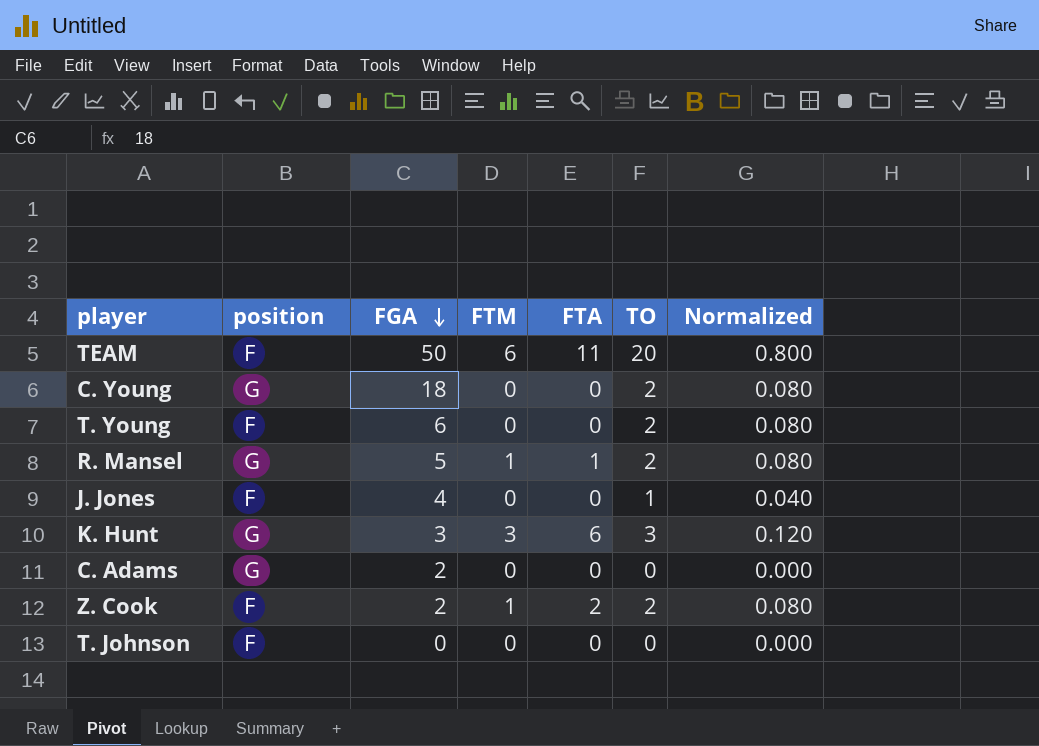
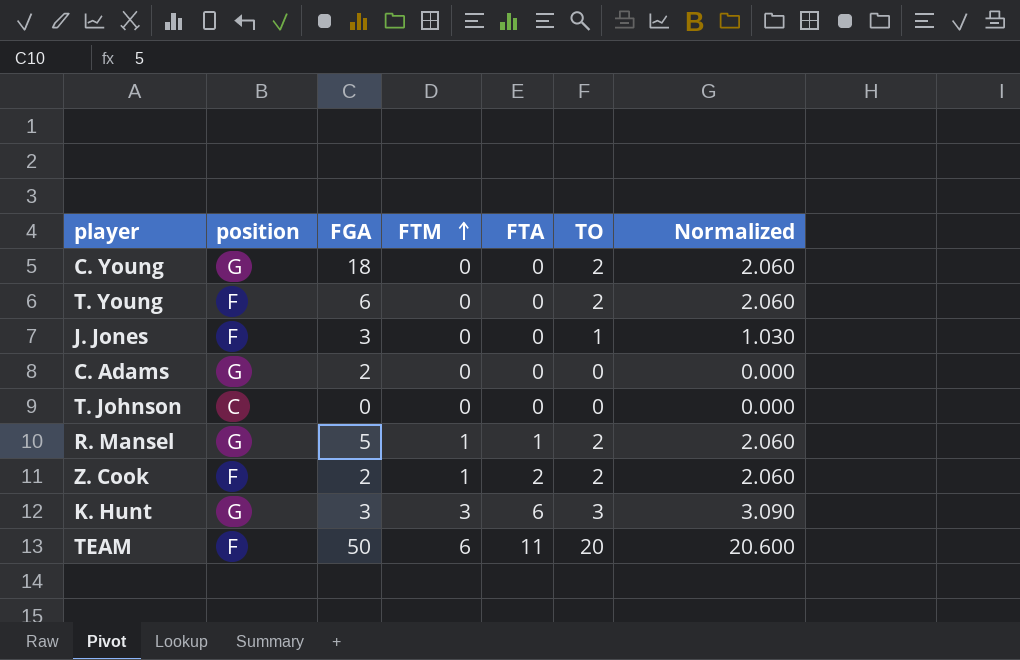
row order: FGA descending -> FTM ascending
column Normalized | formula: [TO] * 0.04 -> [TO] * 1.03
J. Jones | FGA: 4 -> 3
T. Johnson | position: F -> C

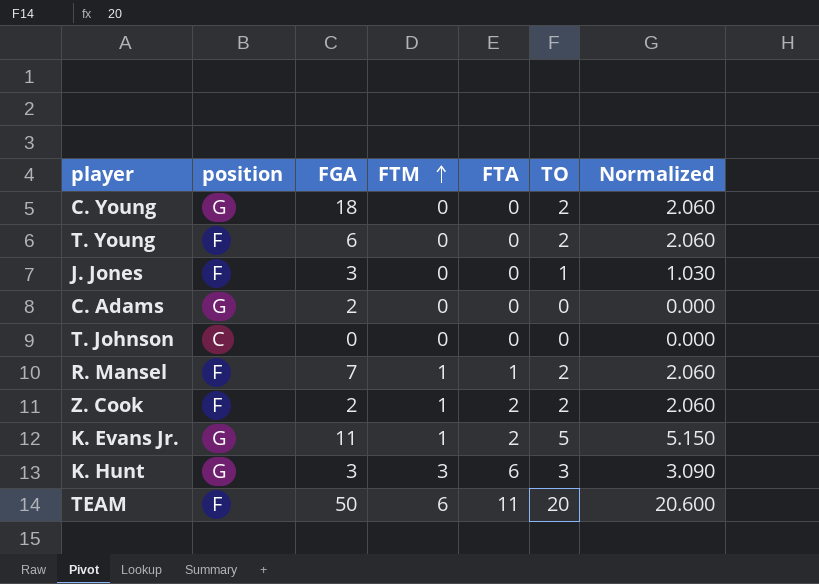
R. Mansel | position: G -> F
R. Mansel | FGA: 5 -> 7
row K. Evans Jr.: none -> G | 11 | 1 | 2 | 5 | 5.150

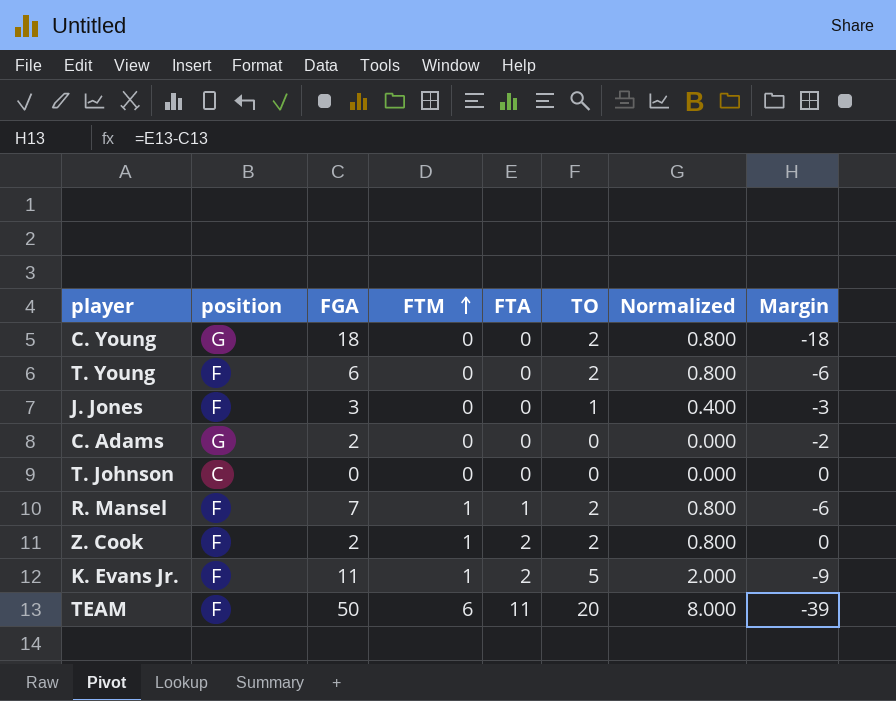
column Normalized | formula: [TO] * 1.03 -> [TO] * 0.4
column Margin | formula: none -> [FTA] - [FGA]
row K. Hunt: G | 3 | 3 | 6 | 3 | 3.090 -> none
K. Evans Jr. | position: G -> F

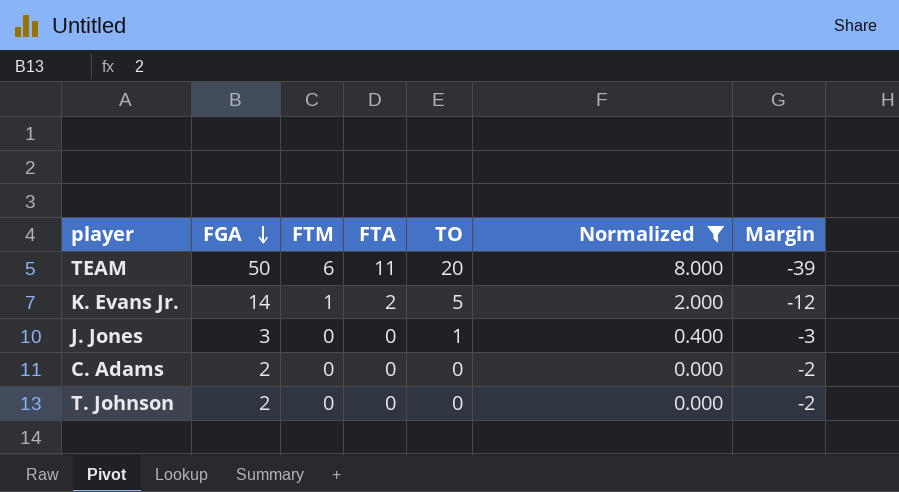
filter: none -> Normalized != 0.800
row order: FTM ascending -> FGA descending
column position | position: 2 -> none
K. Evans Jr. | FGA: 11 -> 14
K. Evans Jr. | Margin: -9 -> -12
T. Johnson | FGA: 0 -> 2
T. Johnson | Margin: 0 -> -2

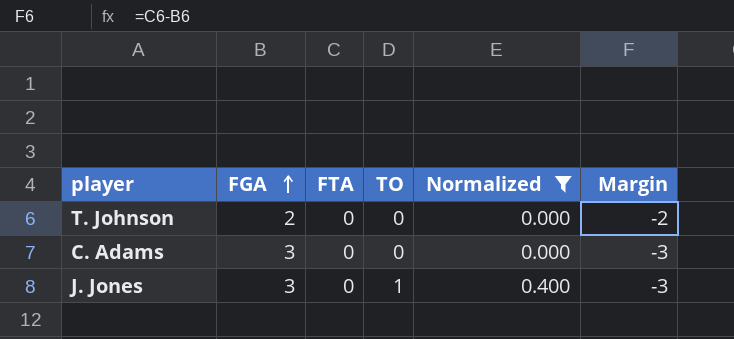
row order: FGA descending -> FGA ascending
column FTM | position: 3 -> none
row TEAM: 50 | 6 | 11 | 20 | 8.000 | -39 -> none
row K. Evans Jr.: 14 | 1 | 2 | 5 | 2.000 | -12 -> none
C. Adams | FGA: 2 -> 3
C. Adams | Margin: -2 -> -3

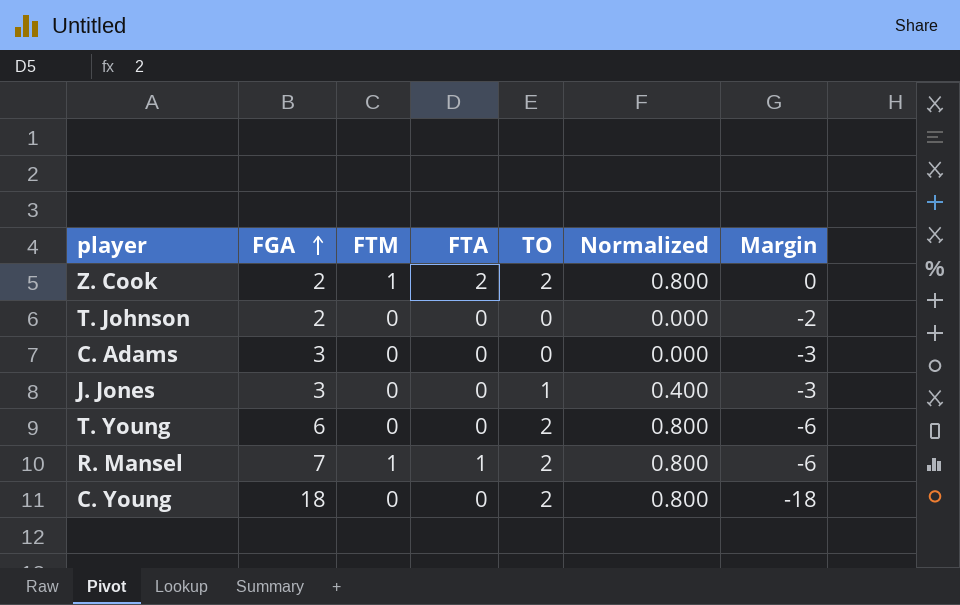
filter: Normalized != 0.800 -> none
column FTM | position: none -> 3

